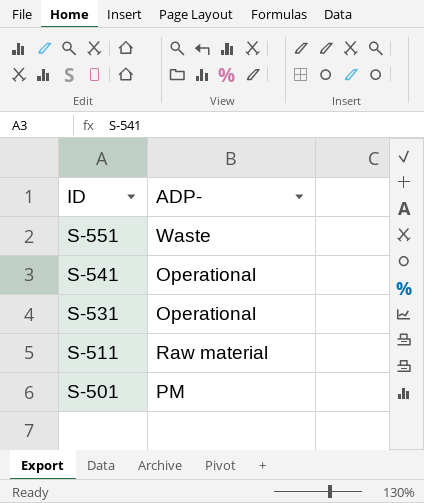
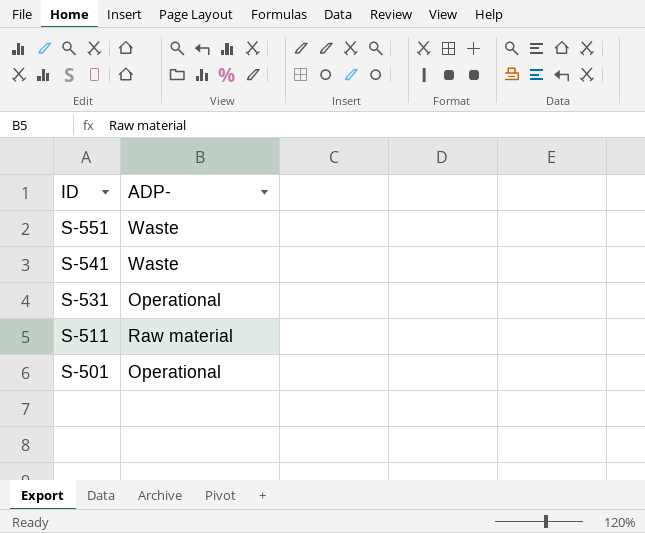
S-541 | ADP-: Operational -> Waste
S-501 | ADP-: PM -> Operational

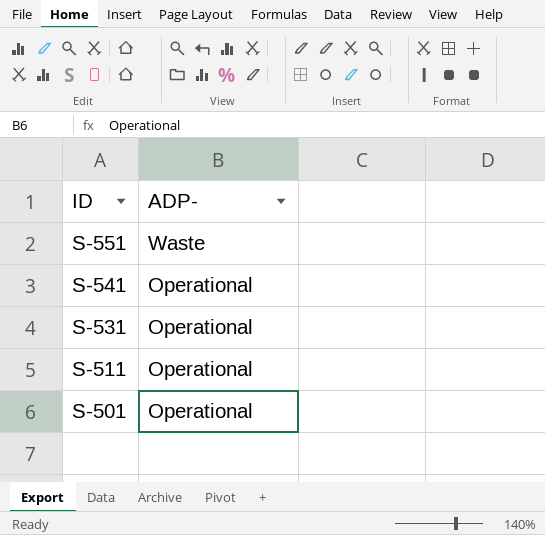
S-541 | ADP-: Waste -> Operational
S-511 | ADP-: Raw material -> Operational

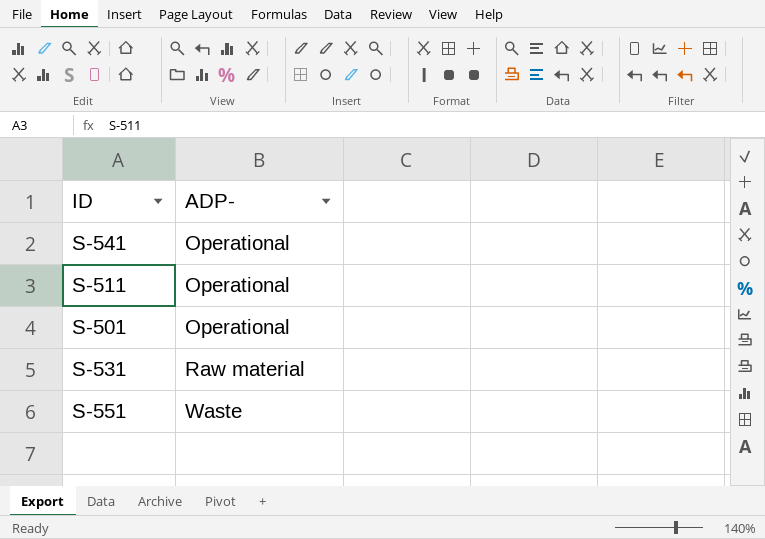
row order: ID descending -> ADP- ascending
S-531 | ADP-: Operational -> Raw material

